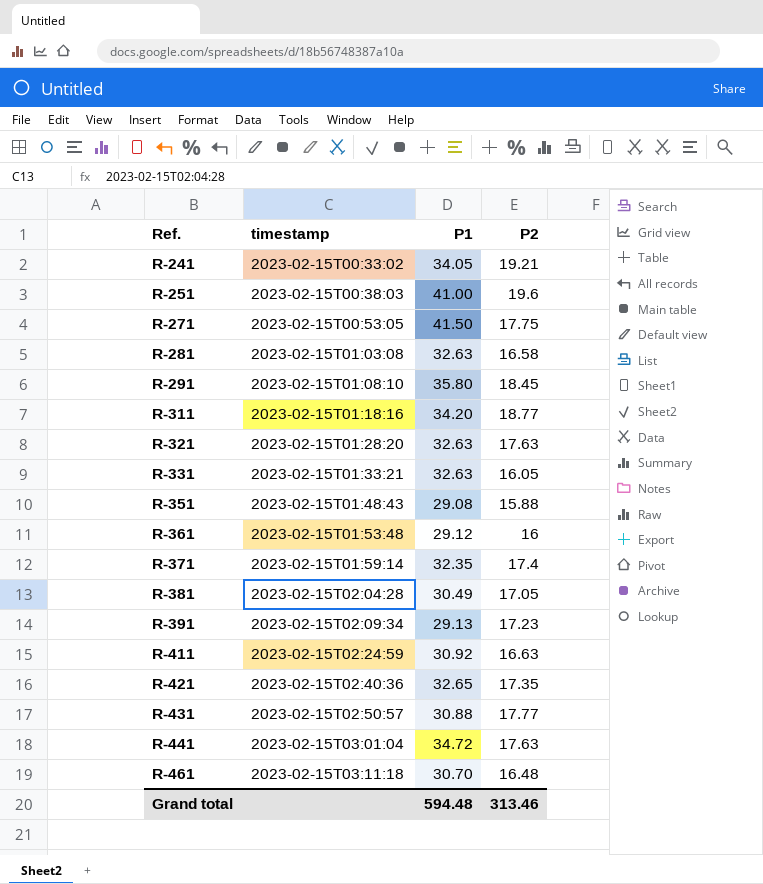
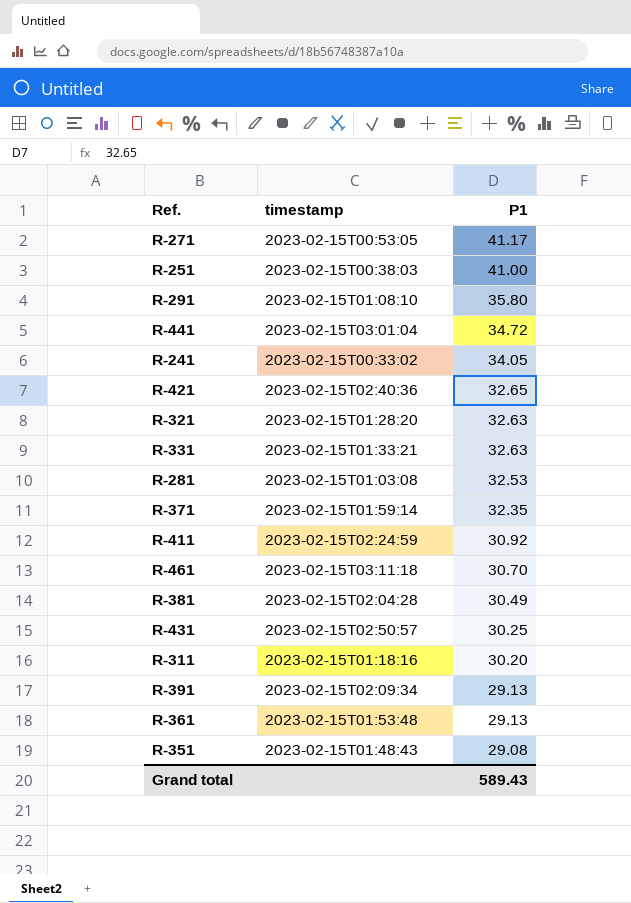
row order: Ref. ascending -> P1 descending
column P2 | position: 4 -> none
R-271 | P1: 41.50 -> 41.17
R-281 | P1: 32.63 -> 32.53
R-431 | P1: 30.88 -> 30.25
R-311 | P1: 34.20 -> 30.20
R-361 | P1: 29.12 -> 29.13
Grand total | P1: 594.48 -> 589.43

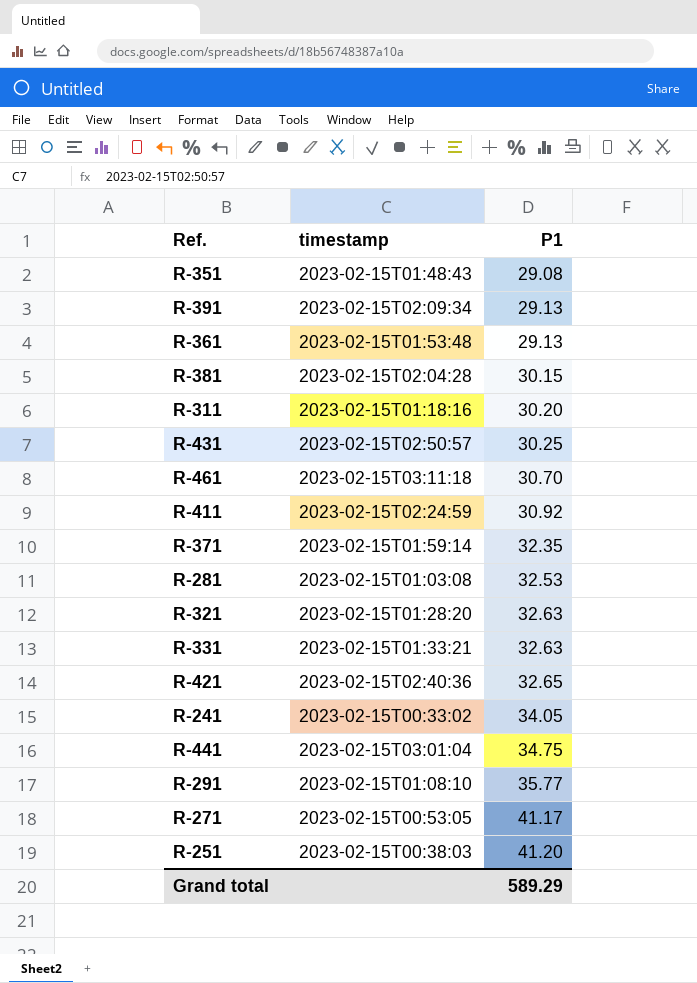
row order: P1 descending -> P1 ascending
R-381 | P1: 30.49 -> 30.15
R-441 | P1: 34.72 -> 34.75
R-291 | P1: 35.80 -> 35.77
R-251 | P1: 41.00 -> 41.20
Grand total | P1: 589.43 -> 589.29

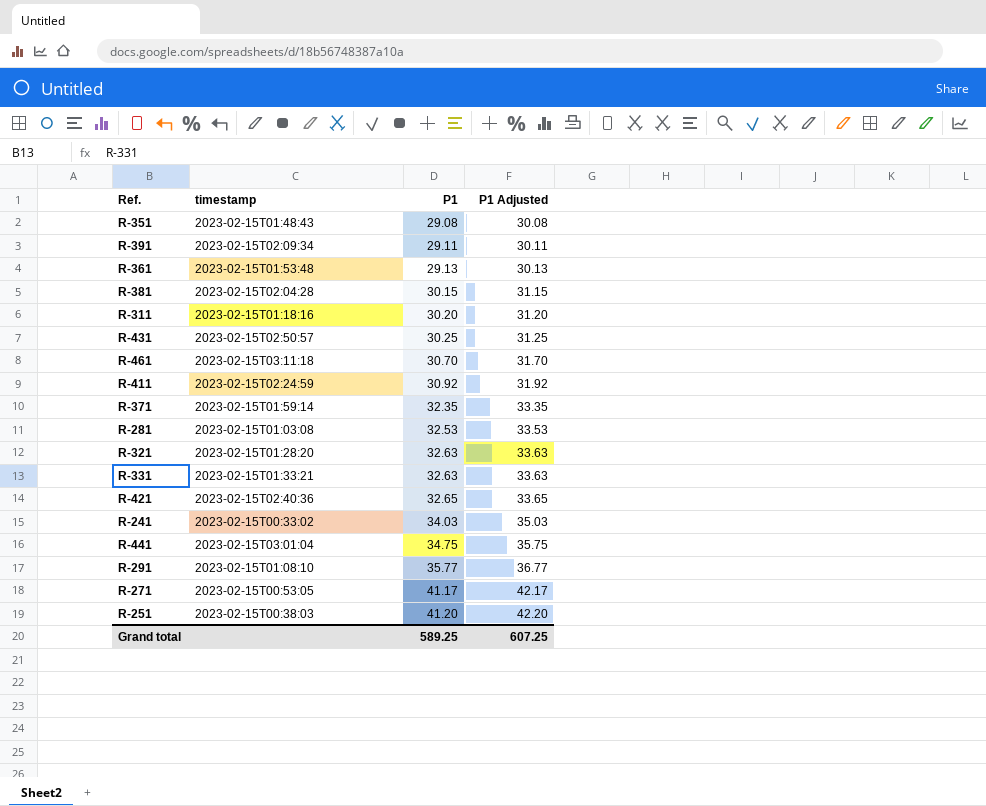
column P1 Adjusted | formula: none -> [P1] + 1
R-391 | P1: 29.13 -> 29.11
R-241 | P1: 34.05 -> 34.03
Grand total | P1: 589.29 -> 589.25

